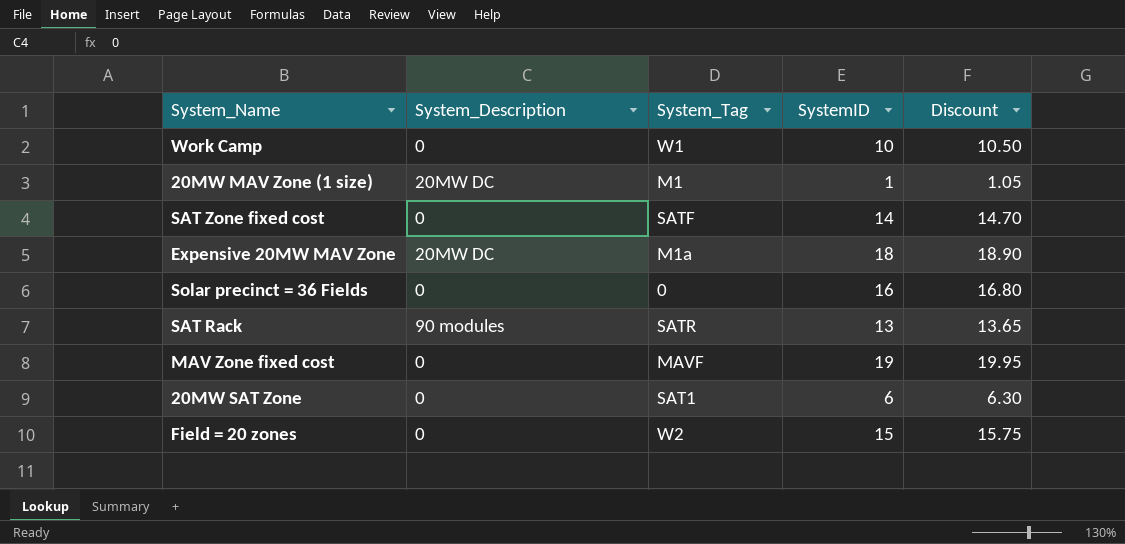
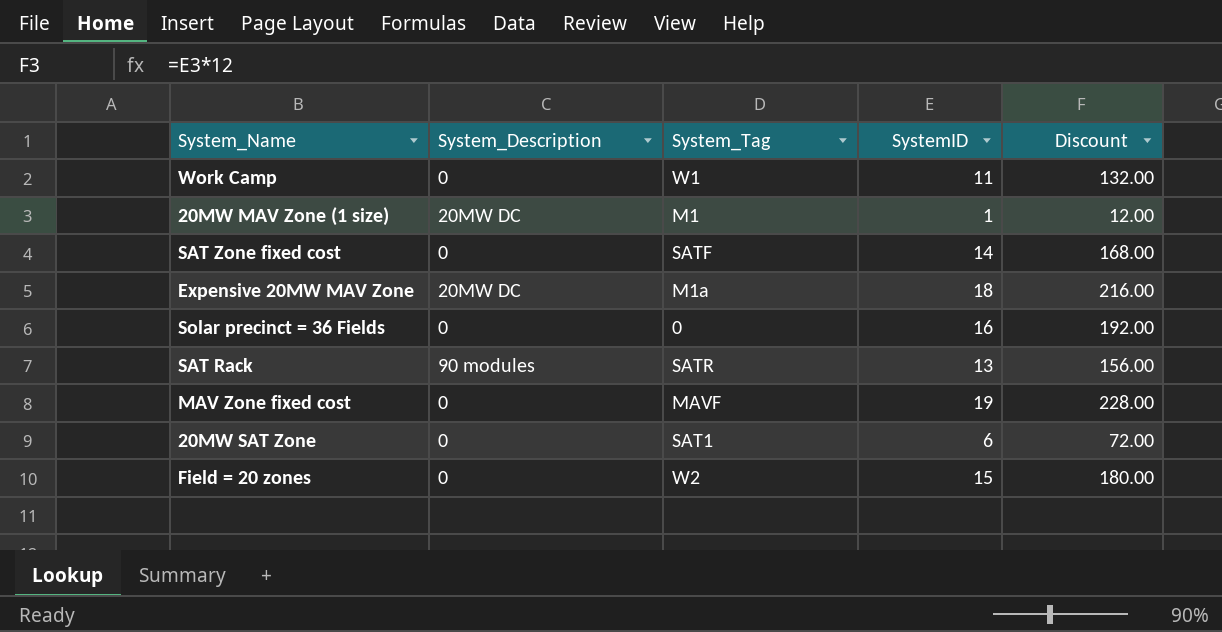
column Discount | formula: [SystemID] * 1.05 -> [SystemID] * 12
Work Camp | SystemID: 10 -> 11

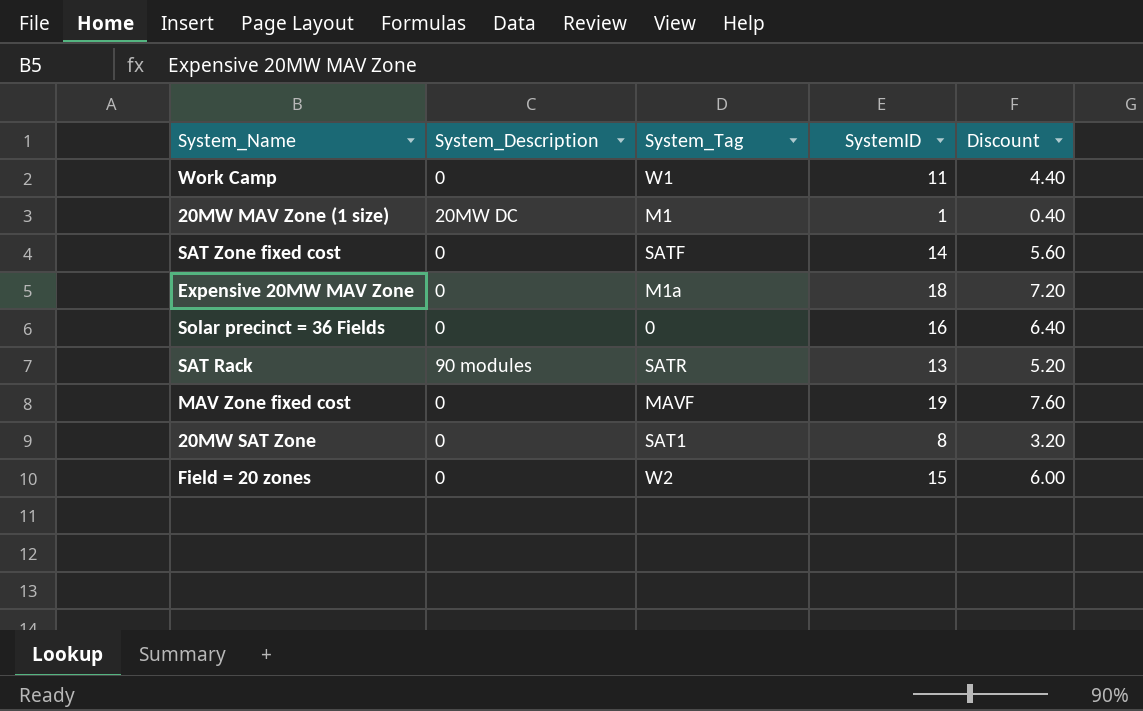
column Discount | formula: [SystemID] * 12 -> [SystemID] * 0.4
Expensive 20MW MAV Zone | System_Description: 20MW DC -> 0
20MW SAT Zone | SystemID: 6 -> 8

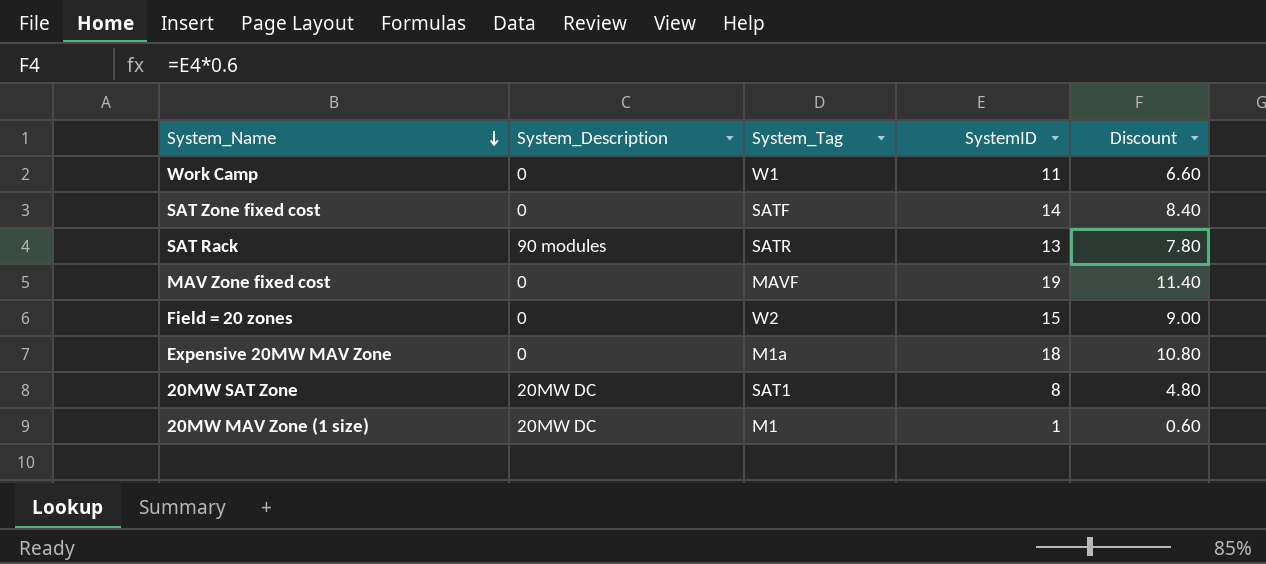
row order: none -> System_Name descending
column Discount | formula: [SystemID] * 0.4 -> [SystemID] * 0.6
row Solar precinct = 36 Fields: 0 | 0 | 16 | 6.40 -> none
20MW SAT Zone | System_Description: 0 -> 20MW DC

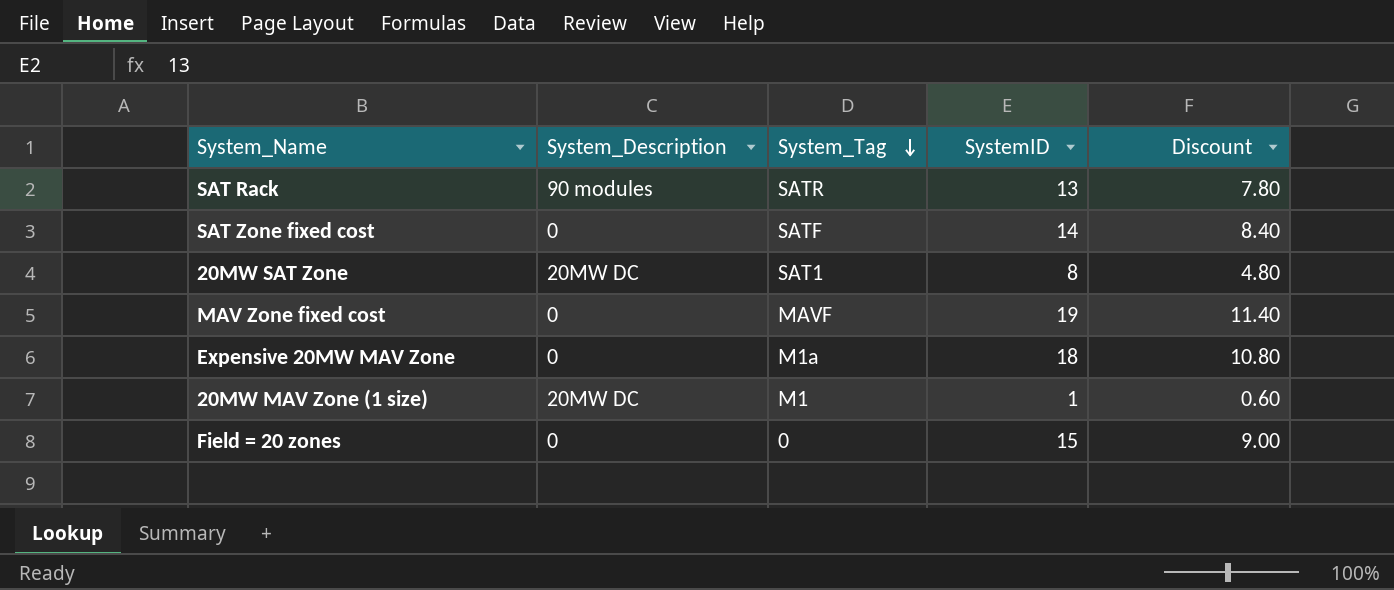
row order: System_Name descending -> System_Tag descending
row Work Camp: 0 | W1 | 11 | 6.60 -> none
Field = 20 zones | System_Tag: W2 -> 0

